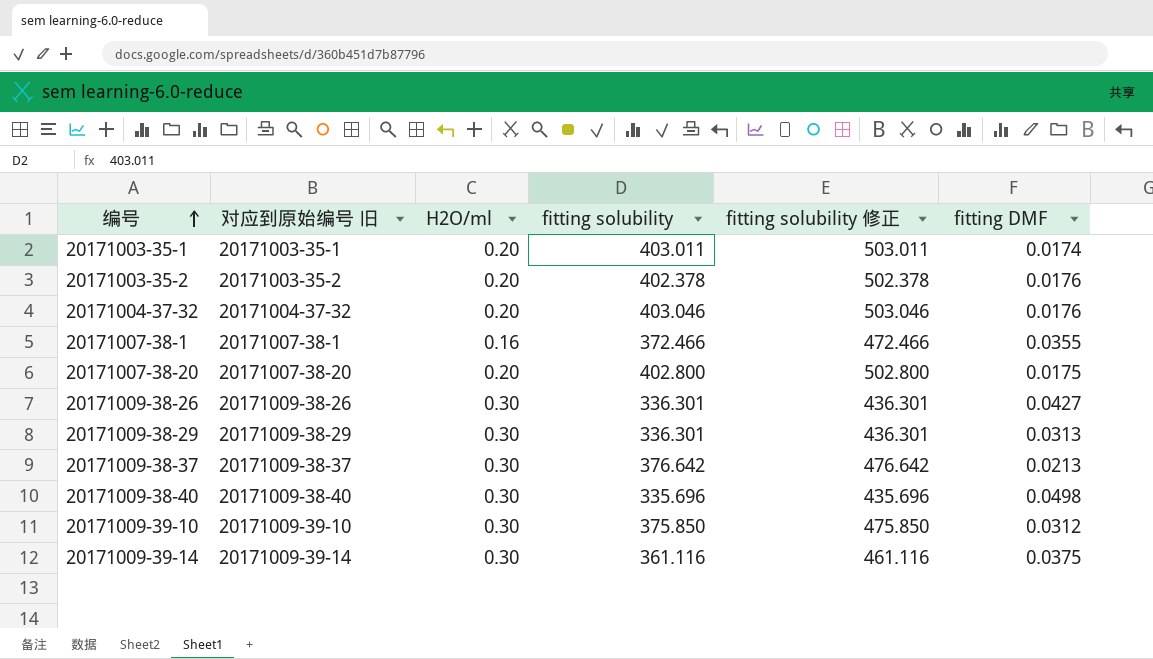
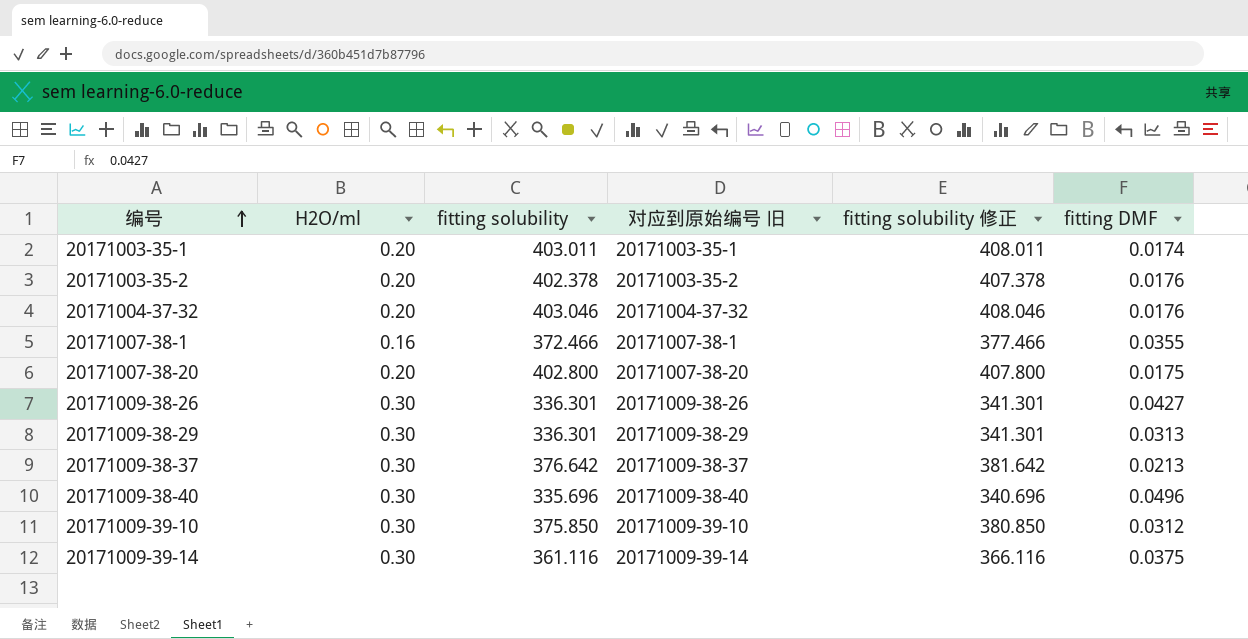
column 对应到原始编号 旧 | position: 2 -> 4
column fitting solubility 修正 | formula: [fitting solubility] + 100 -> [fitting solubility] + 5
20171009-38-40 | fitting DMF: 0.0498 -> 0.0496

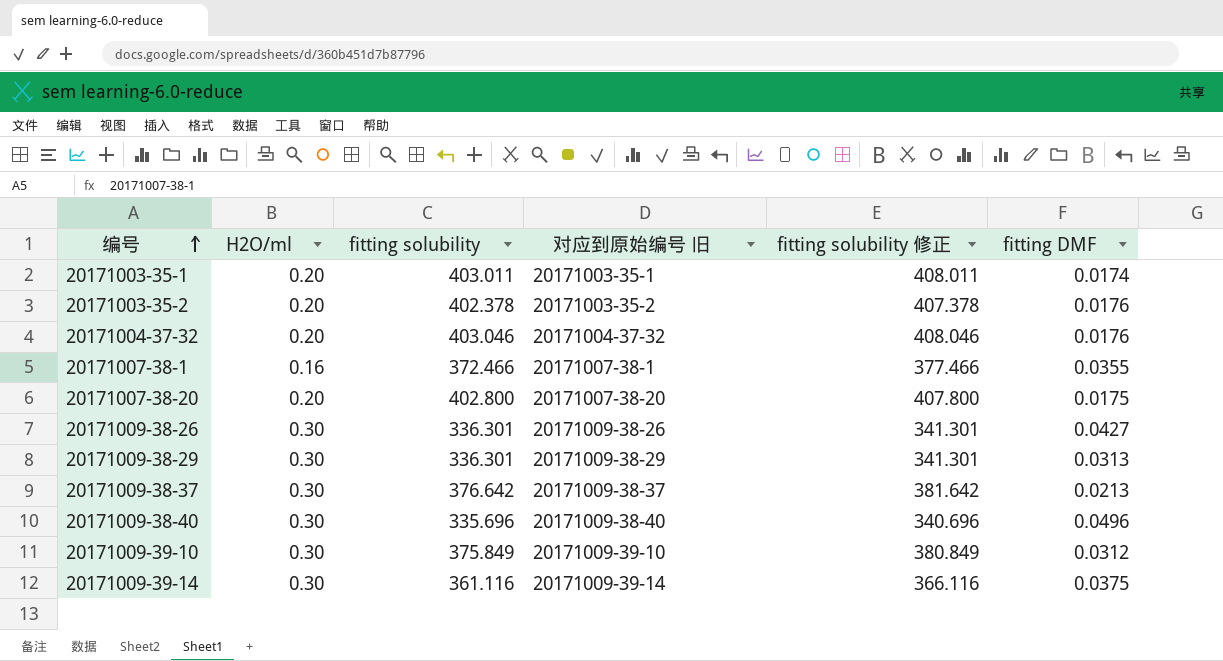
20171009-39-10 | fitting solubility: 375.850 -> 375.849
20171009-39-10 | fitting solubility 修正: 380.850 -> 380.849

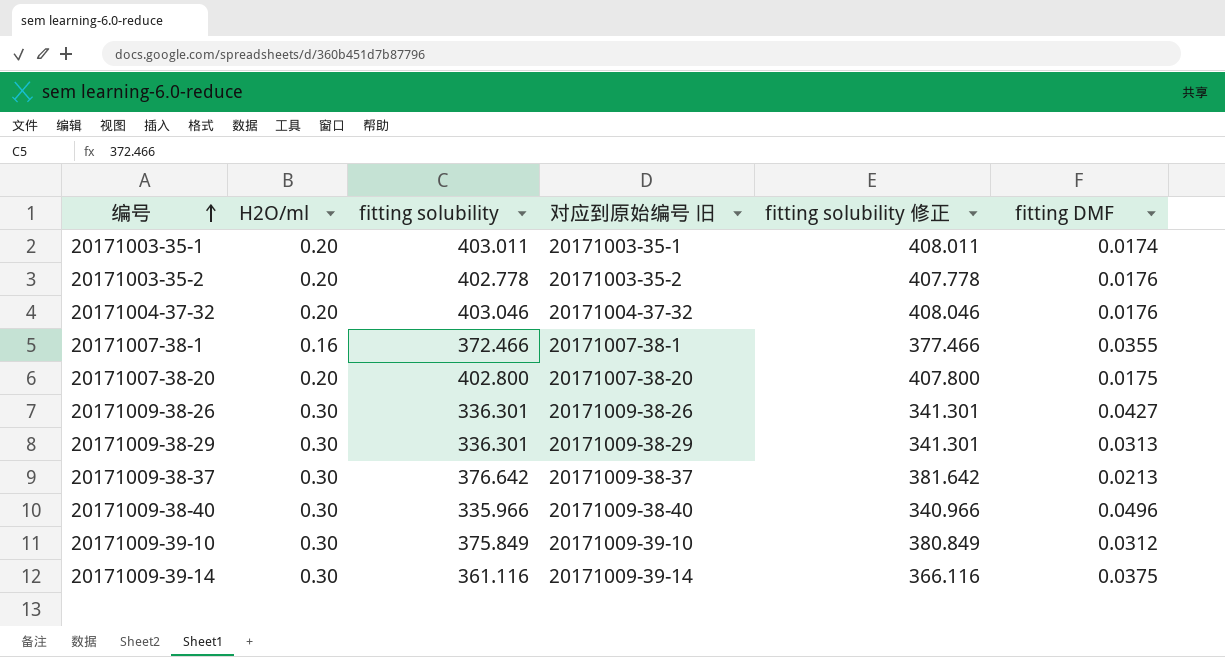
20171003-35-2 | fitting solubility: 402.378 -> 402.778
20171003-35-2 | fitting solubility 修正: 407.378 -> 407.778
20171009-38-40 | fitting solubility: 335.696 -> 335.966
20171009-38-40 | fitting solubility 修正: 340.696 -> 340.966

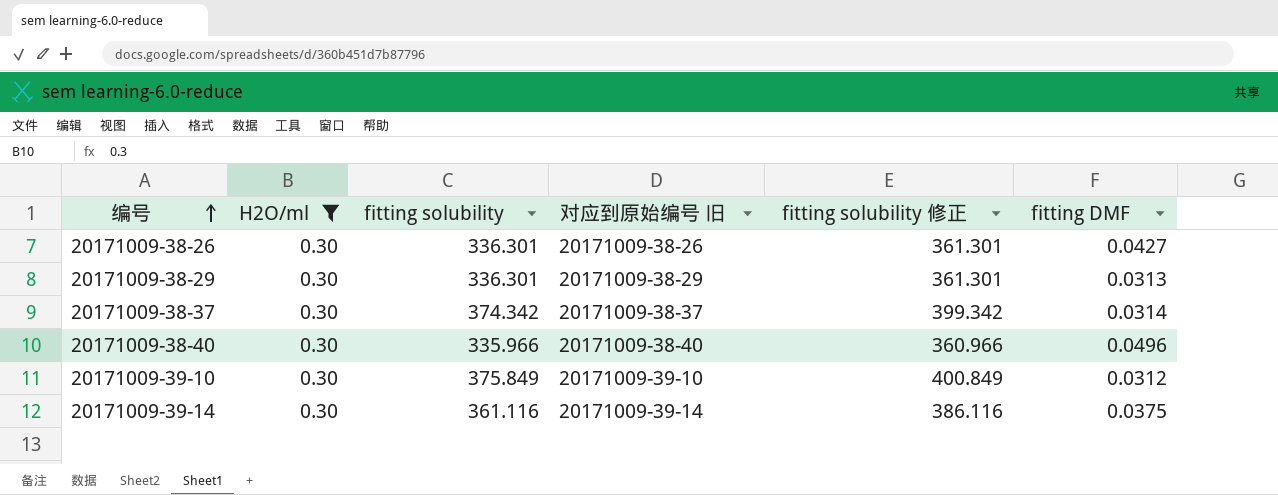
filter: none -> H2O/ml = 0.30
column fitting solubility 修正 | formula: [fitting solubility] + 5 -> [fitting solubility] + 25
20171009-38-37 | fitting solubility: 376.642 -> 374.342
20171009-38-37 | fitting DMF: 0.0213 -> 0.0314

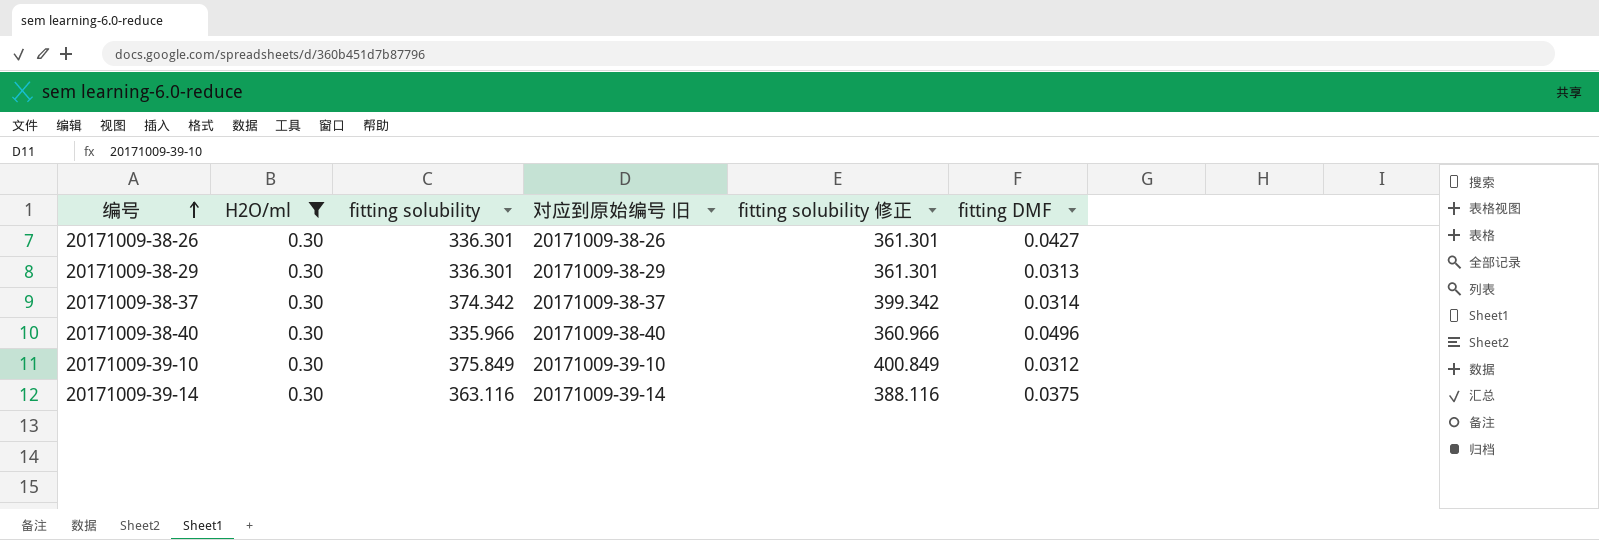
20171009-39-14 | fitting solubility: 361.116 -> 363.116
20171009-39-14 | fitting solubility 修正: 386.116 -> 388.116

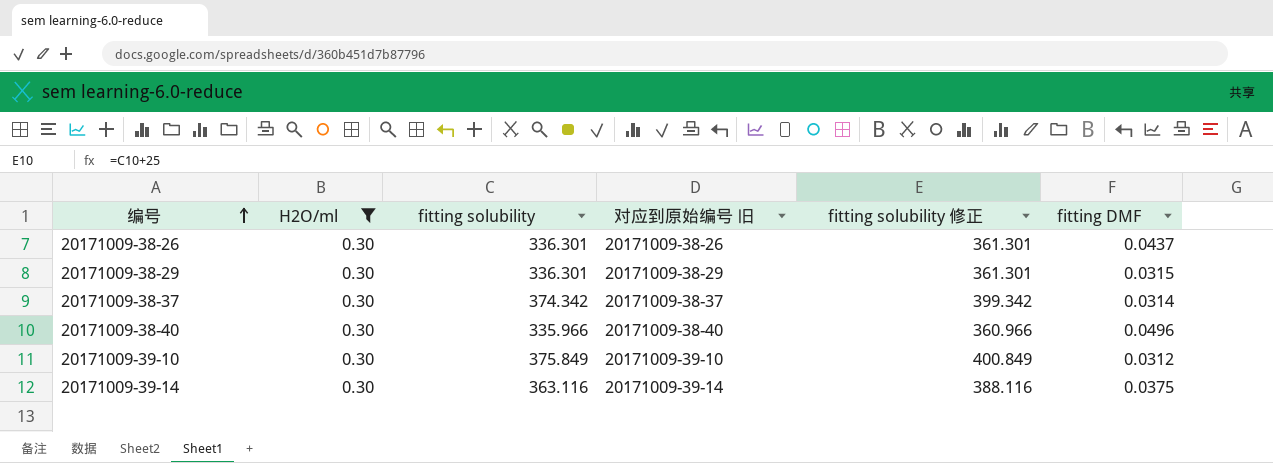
20171009-38-26 | fitting DMF: 0.0427 -> 0.0437
20171009-38-29 | fitting DMF: 0.0313 -> 0.0315

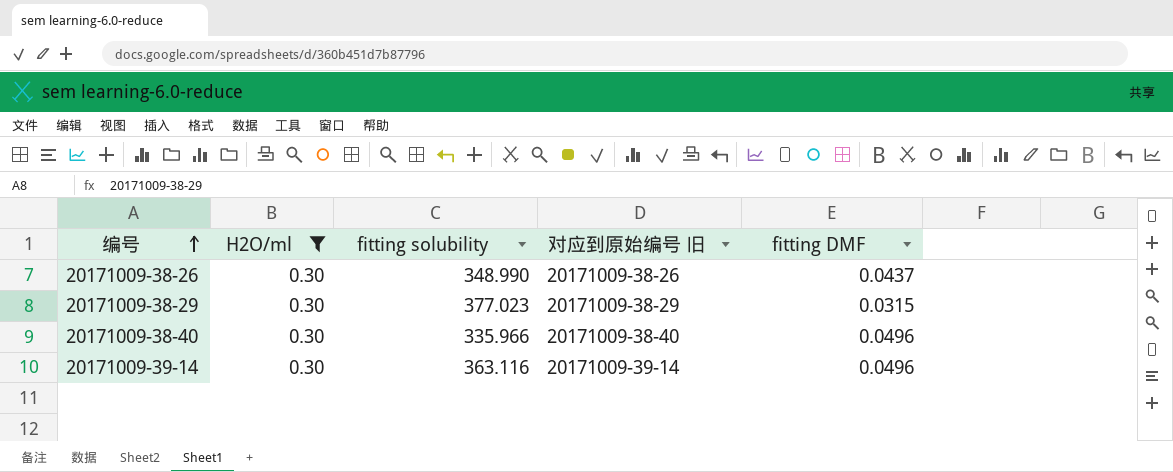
column fitting solubility 修正 | formula: [fitting solubility] + 25 -> none
row 20171009-38-37: 0.30 | 374.342 | 20171009-38-37 | 399.342 | 0.0314 -> none
row 20171009-39-10: 0.30 | 375.849 | 20171009-39-10 | 400.849 | 0.0312 -> none
20171009-38-26 | fitting solubility: 336.301 -> 348.990
20171009-38-29 | fitting solubility: 336.301 -> 377.023
20171009-39-14 | fitting DMF: 0.0375 -> 0.0496

